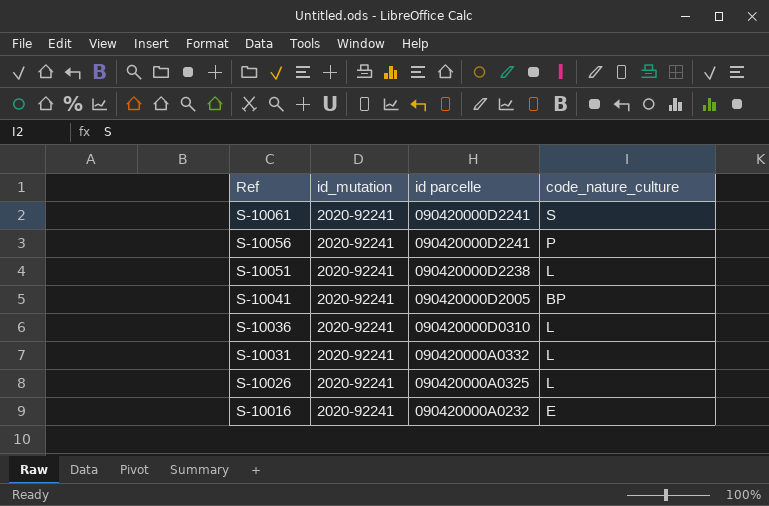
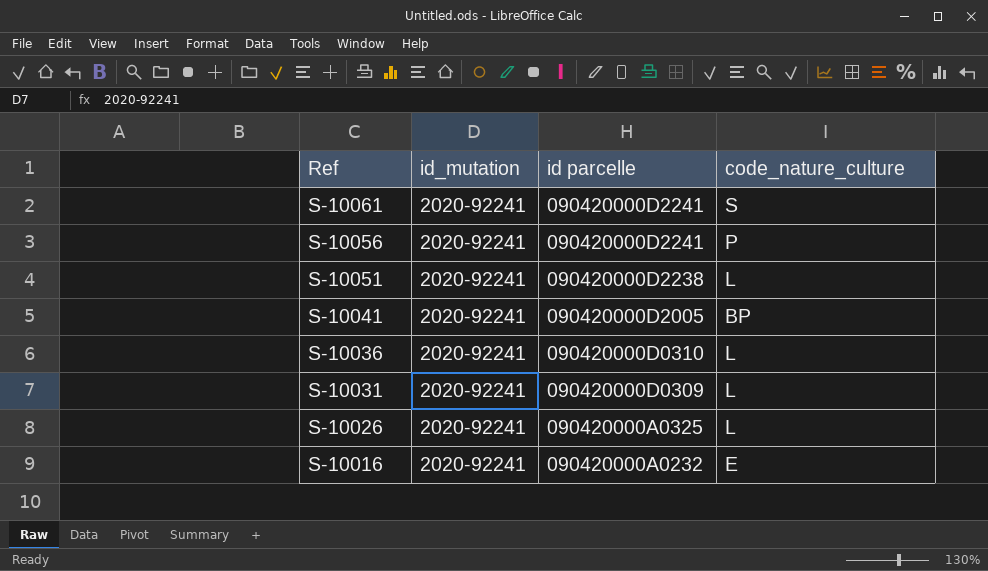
S-10031 | id parcelle: 090420000A0332 -> 090420000D0309

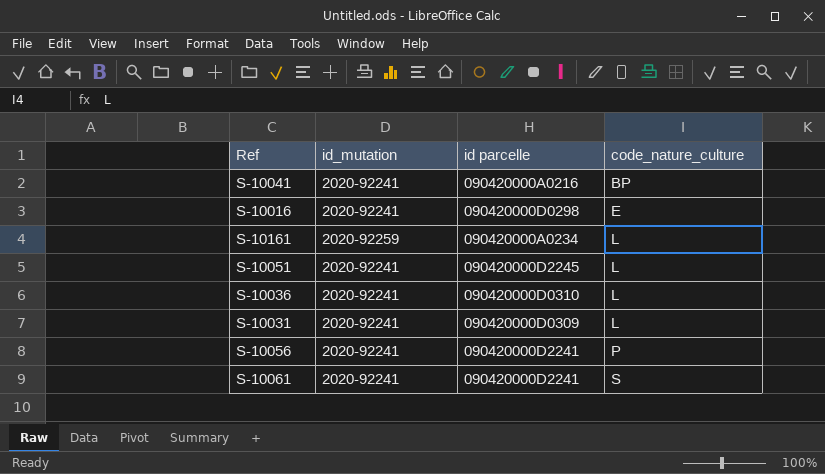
row order: Ref descending -> code_nature_culture ascending
row S-10026: 2020-92241 | 090420000A0325 | L -> none
S-10041 | id parcelle: 090420000D2005 -> 090420000A0216
S-10016 | id parcelle: 090420000A0232 -> 090420000D0298
row S-10161: none -> 2020-92259 | 090420000A0234 | L
S-10051 | id parcelle: 090420000D2238 -> 090420000D2245

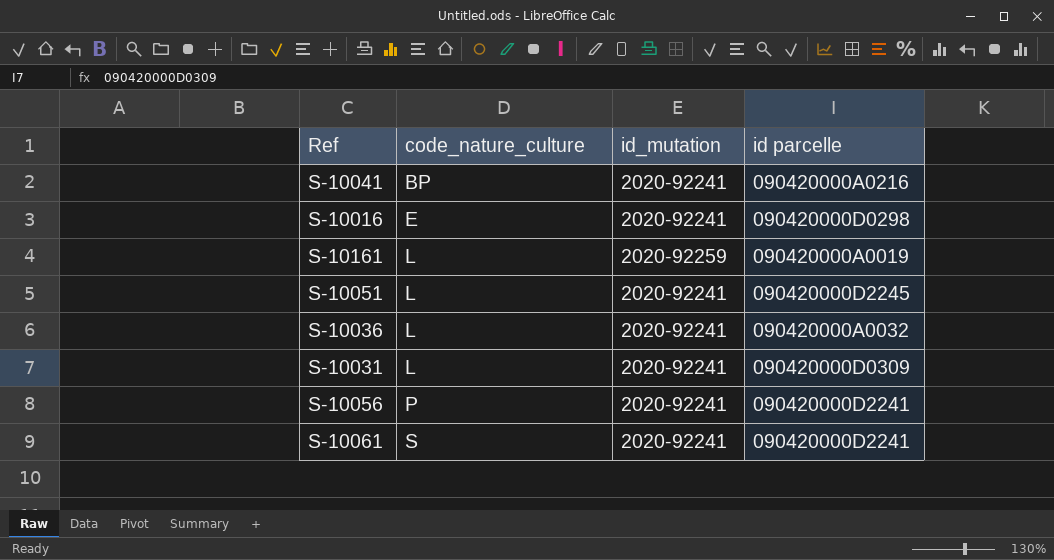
column code_nature_culture | position: 4 -> 2
S-10161 | id parcelle: 090420000A0234 -> 090420000A0019
S-10036 | id parcelle: 090420000D0310 -> 090420000A0032

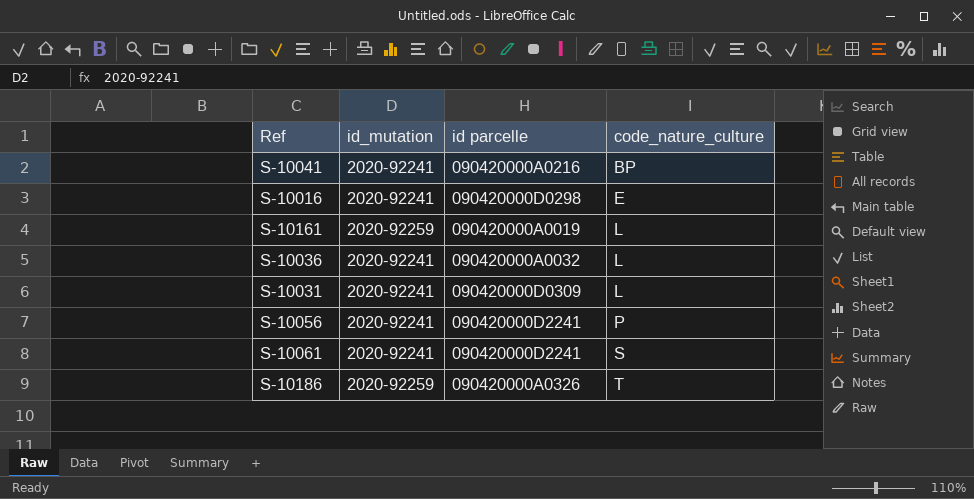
column code_nature_culture | position: 2 -> 4
row S-10051: L | 2020-92241 | 090420000D2245 -> none
row S-10186: none -> 2020-92259 | 090420000A0326 | T

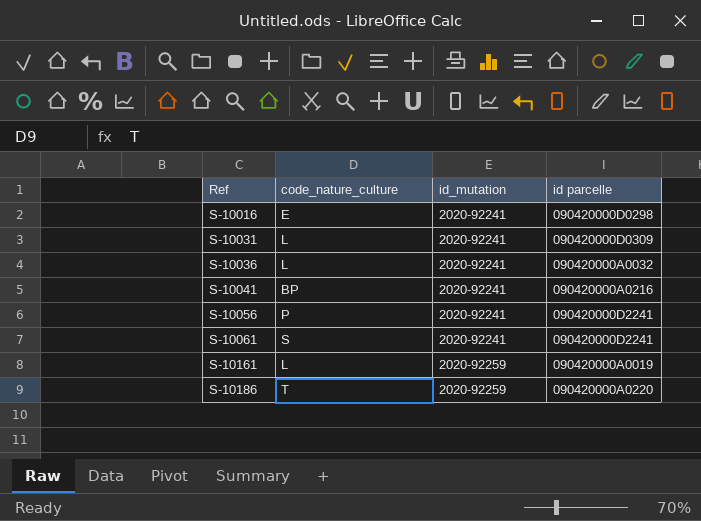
row order: code_nature_culture ascending -> Ref ascending
column code_nature_culture | position: 4 -> 2
S-10186 | id parcelle: 090420000A0326 -> 090420000A0220

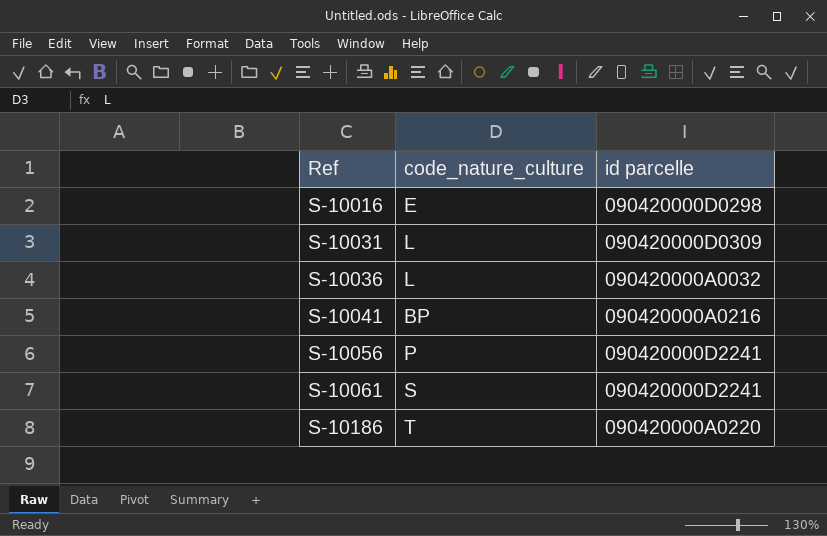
column id_mutation | position: 3 -> none
row S-10161: L | 2020-92259 | 090420000A0019 -> none

